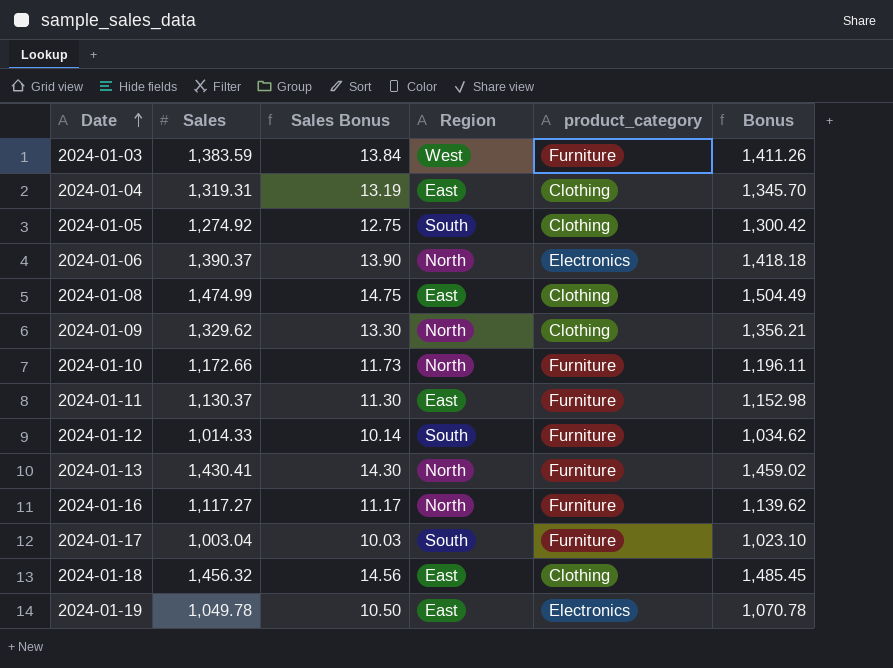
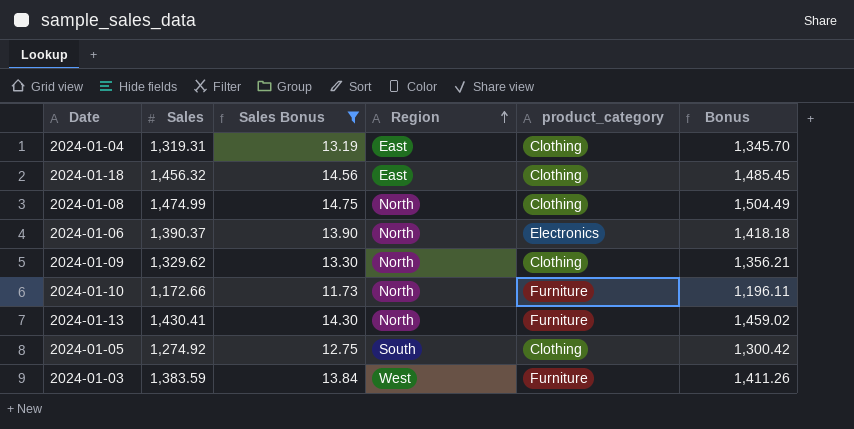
filter: none -> Sales Bonus >= 11.73
row order: Date ascending -> Region ascending
2024-01-08 | Region: East -> North

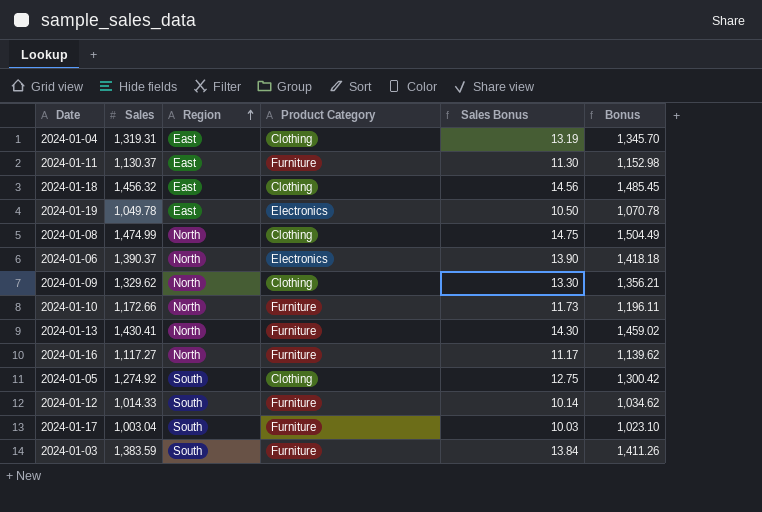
filter: Sales Bonus >= 11.73 -> none
column name: product_category -> Product Category
column Sales Bonus | position: 3 -> 5
2024-01-03 | Region: West -> South

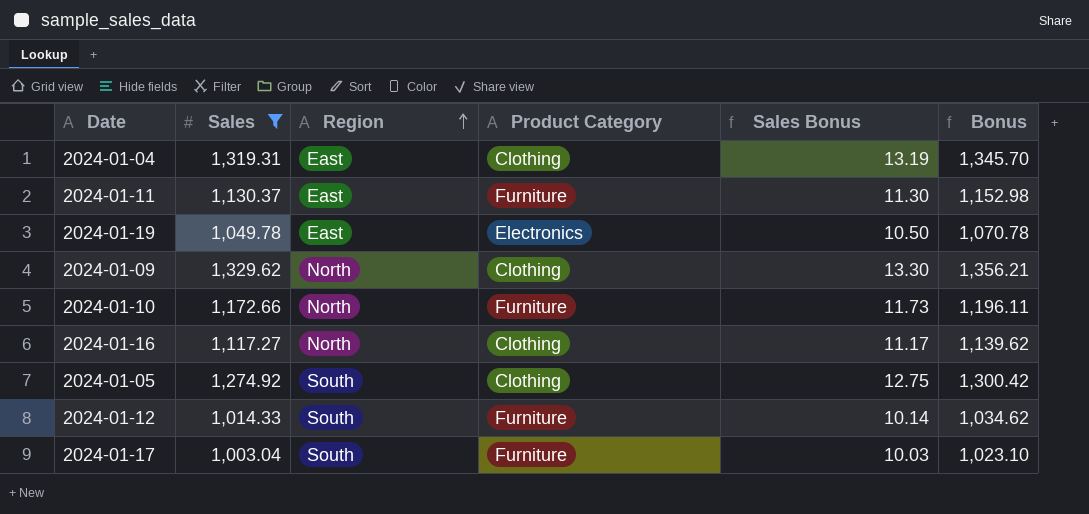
filter: none -> Sales <= 1,329.62
2024-01-16 | Product Category: Furniture -> Clothing

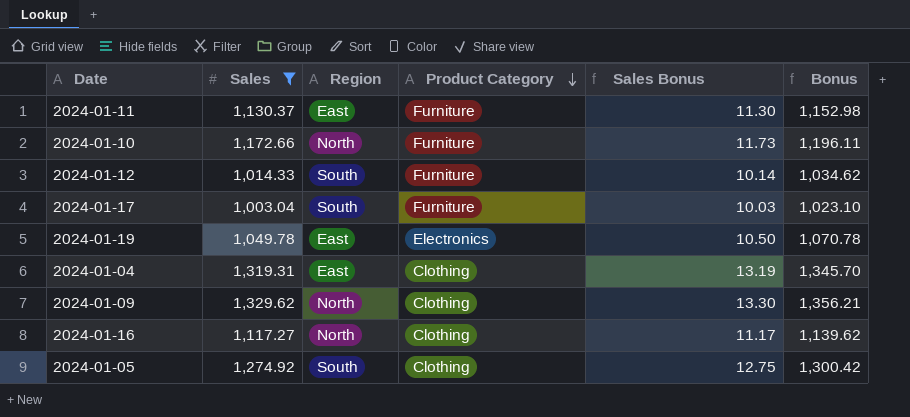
row order: Region ascending -> Product Category descending

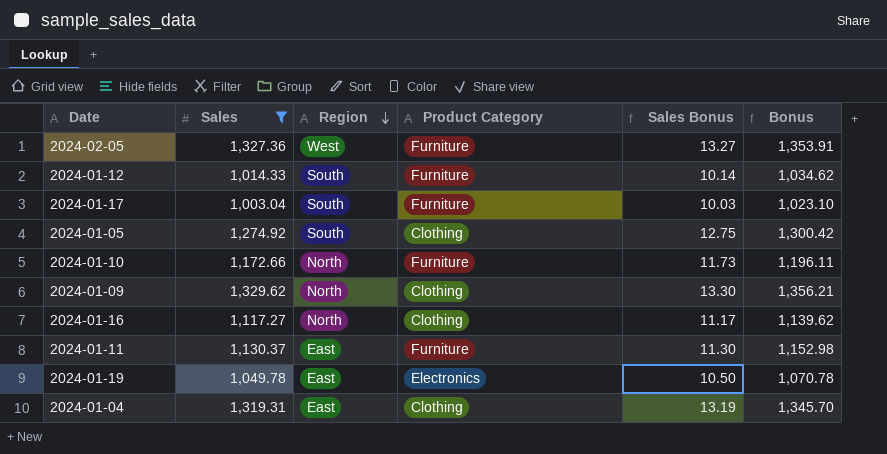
row order: Product Category descending -> Region descending
row 2024-02-05: none -> 1,327.36 | West | Furniture | 13.27 | 1,353.91

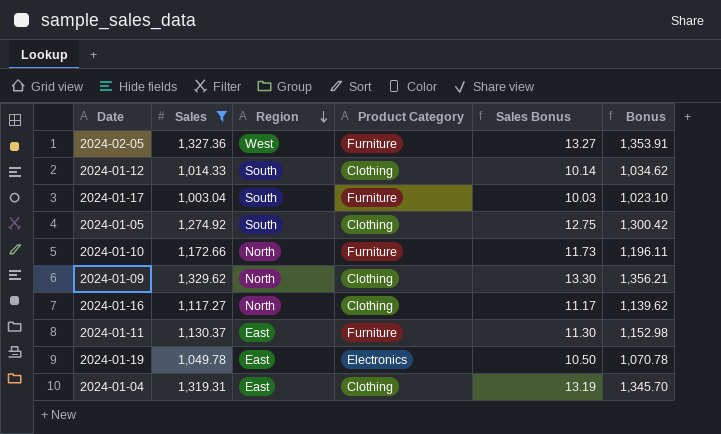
2024-01-12 | Product Category: Furniture -> Clothing

